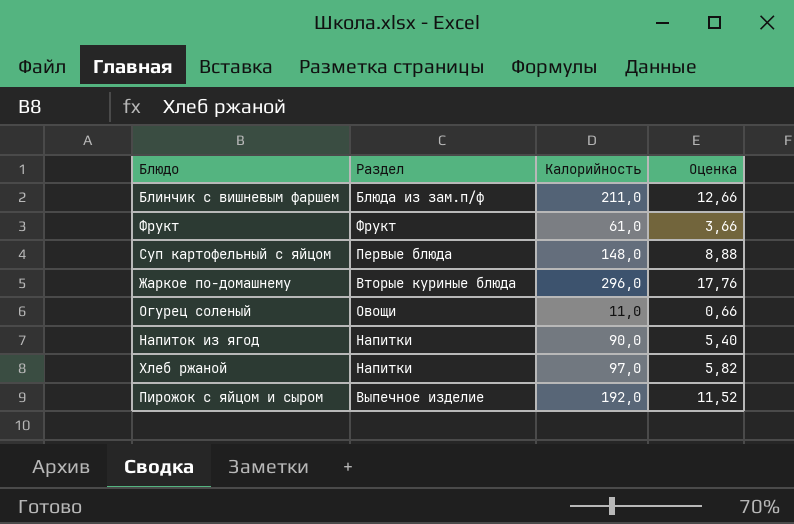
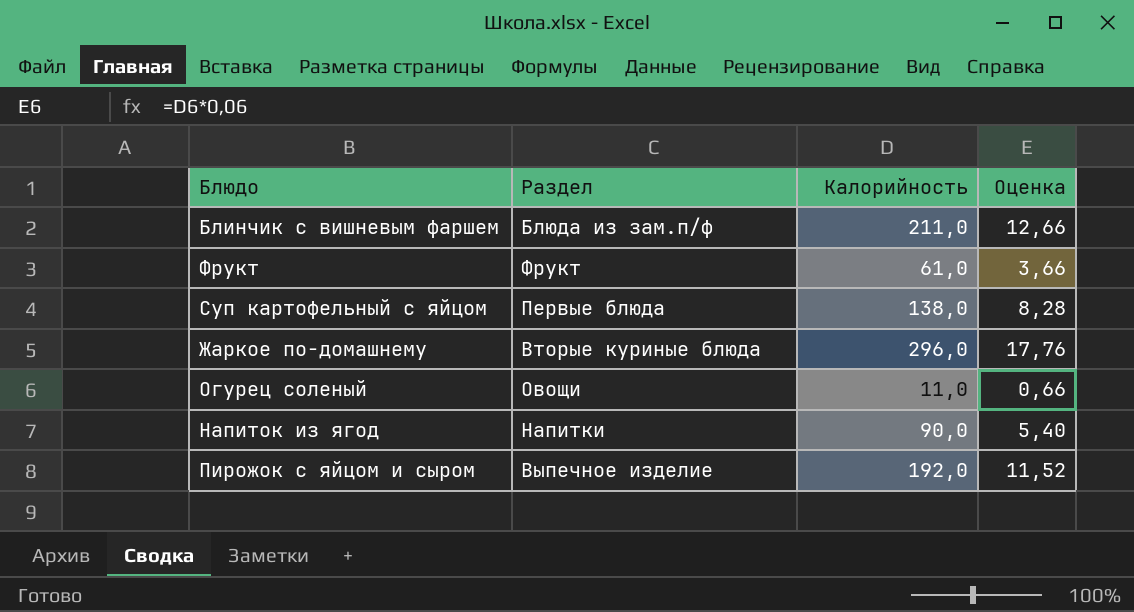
row Хлеб ржаной: Напитки | 97,0 | 5,82 -> none
Суп картофельный с яйцом | Калорийность: 148,0 -> 138,0
Суп картофельный с яйцом | Оценка: 8,88 -> 8,28

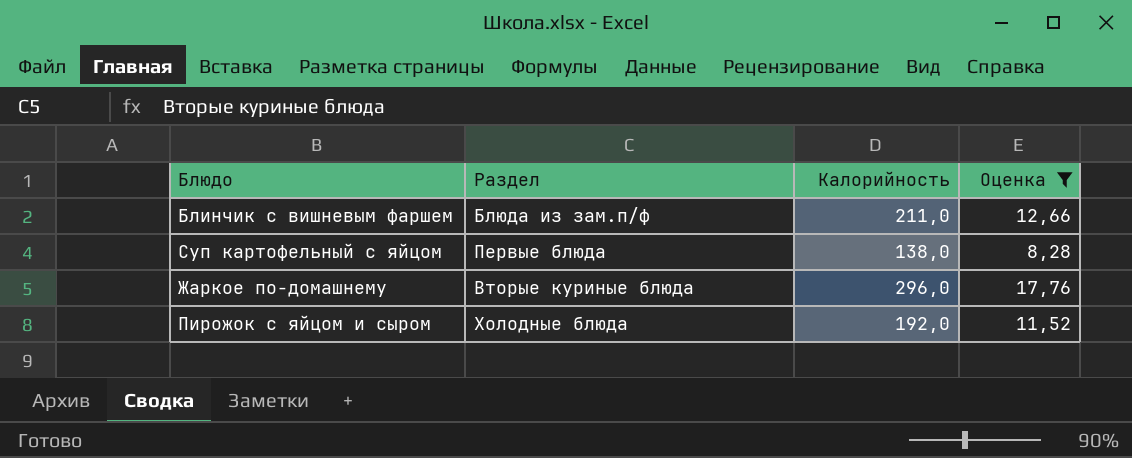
filter: none -> Оценка >= 8,28
Пирожок с яйцом и сыром | Раздел: Выпечное изделие -> Холодные блюда

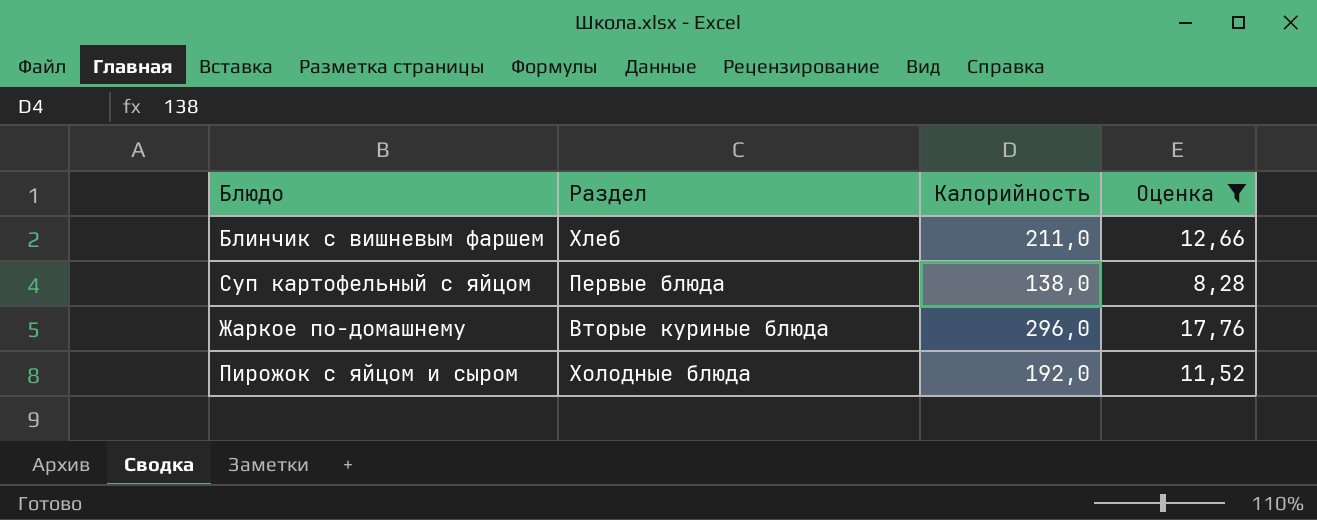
Блинчик с вишневым фаршем | Раздел: Блюда из зам.п/ф -> Хлеб

